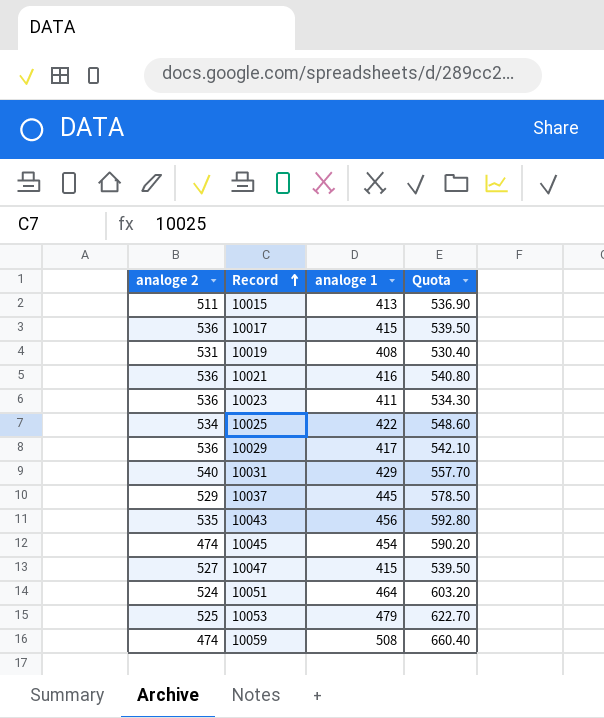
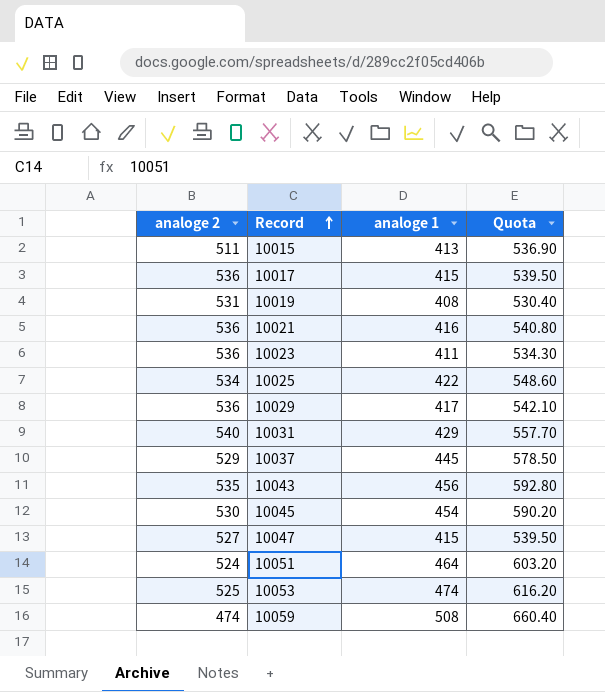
10045 | analoge 2: 474 -> 530
10053 | analoge 1: 479 -> 474
10053 | Quota: 622.70 -> 616.20

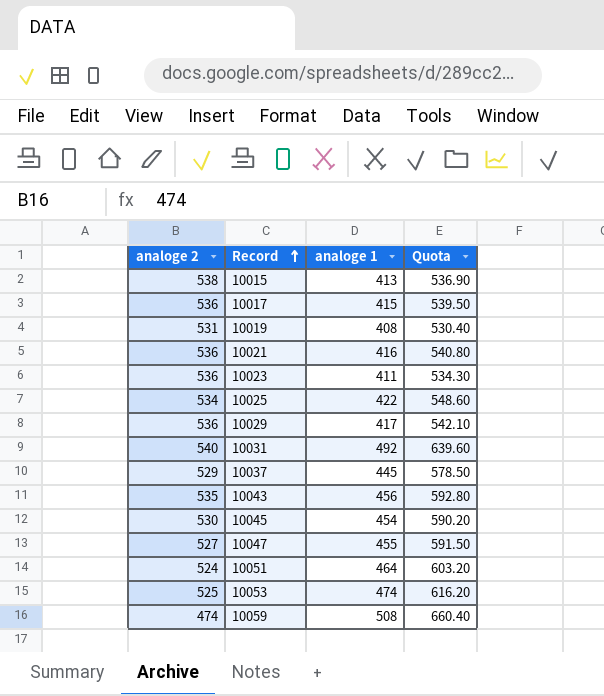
10015 | analoge 2: 511 -> 538
10031 | analoge 1: 429 -> 492
10031 | Quota: 557.70 -> 639.60
10047 | analoge 1: 415 -> 455
10047 | Quota: 539.50 -> 591.50

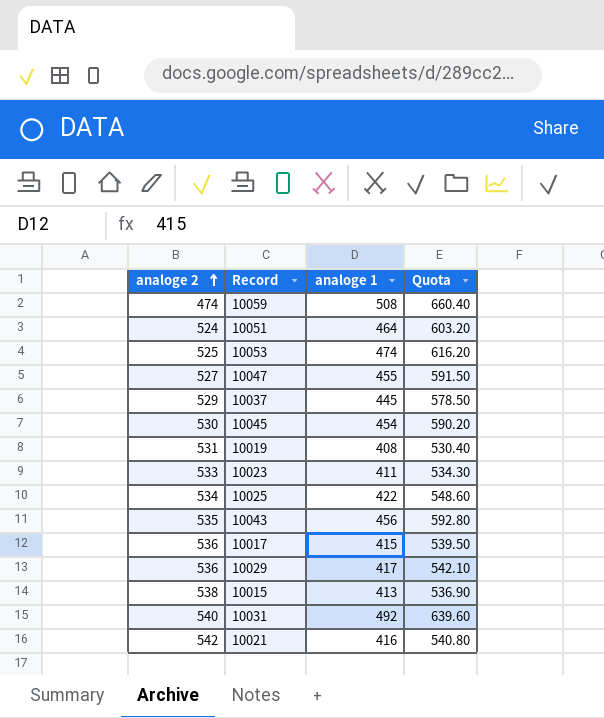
row order: Record ascending -> analoge 2 ascending
10023 | analoge 2: 536 -> 533
10021 | analoge 2: 536 -> 542

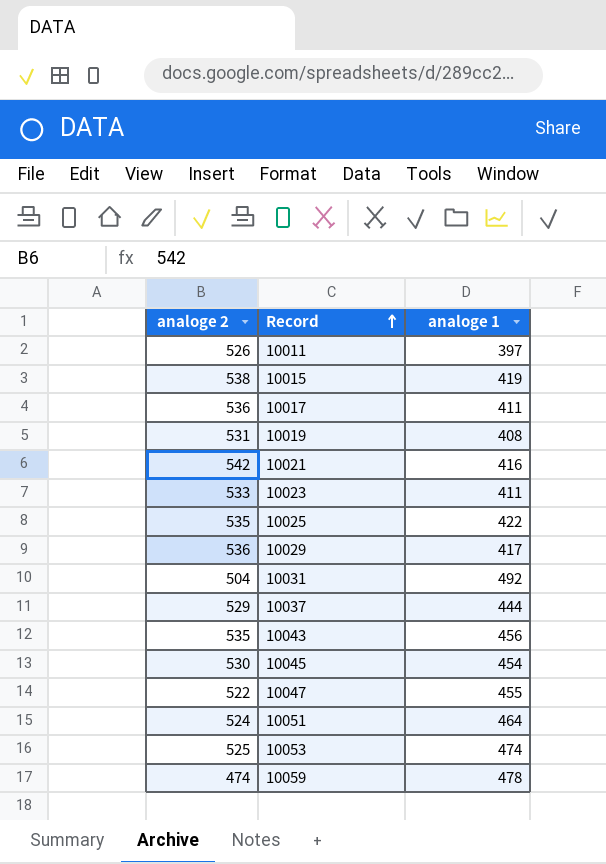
row order: analoge 2 ascending -> Record ascending
column Quota | formula: [analoge 1] * 1.3 -> none
row 10011: none -> 526 | 397
10015 | analoge 1: 413 -> 419
10017 | analoge 1: 415 -> 411
10025 | analoge 2: 534 -> 535
10031 | analoge 2: 540 -> 504
10037 | analoge 1: 445 -> 444
10047 | analoge 2: 527 -> 522
10059 | analoge 1: 508 -> 478

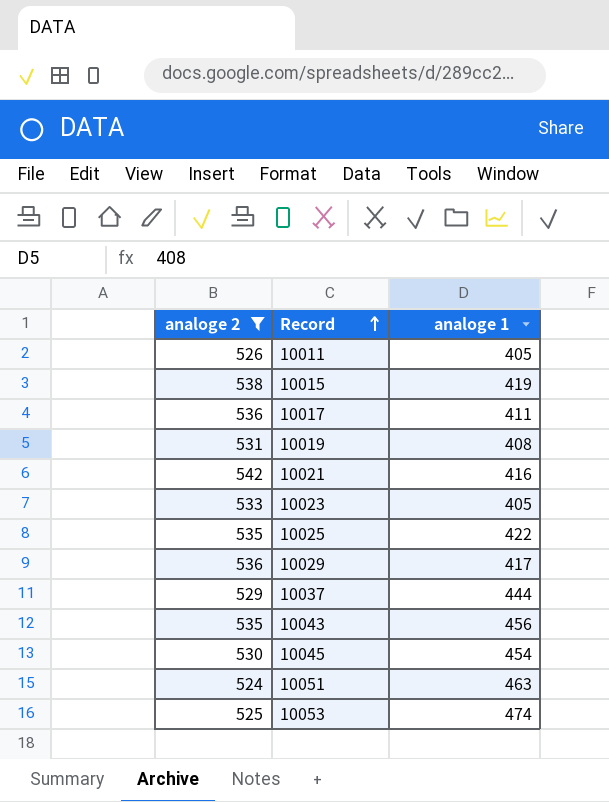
filter: none -> analoge 2 >= 524
10011 | analoge 1: 397 -> 405
10023 | analoge 1: 411 -> 405
10051 | analoge 1: 464 -> 463

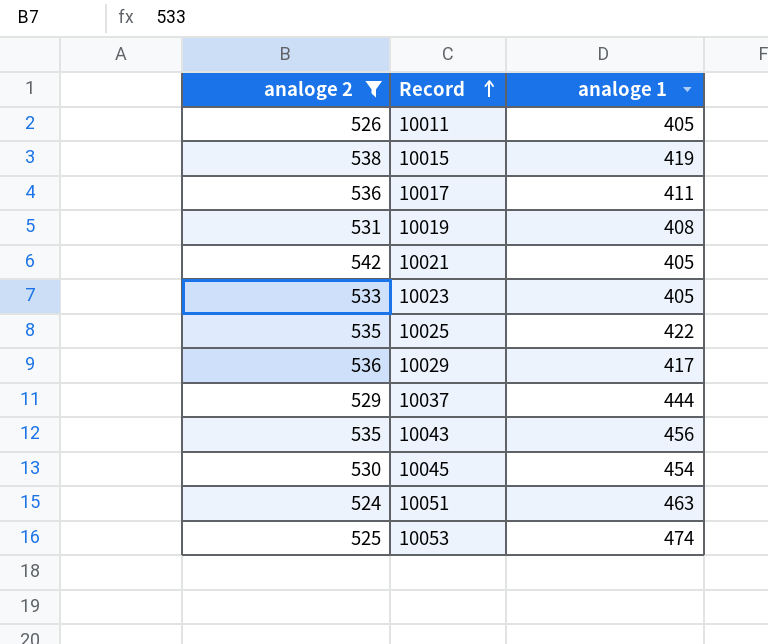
10021 | analoge 1: 416 -> 405

